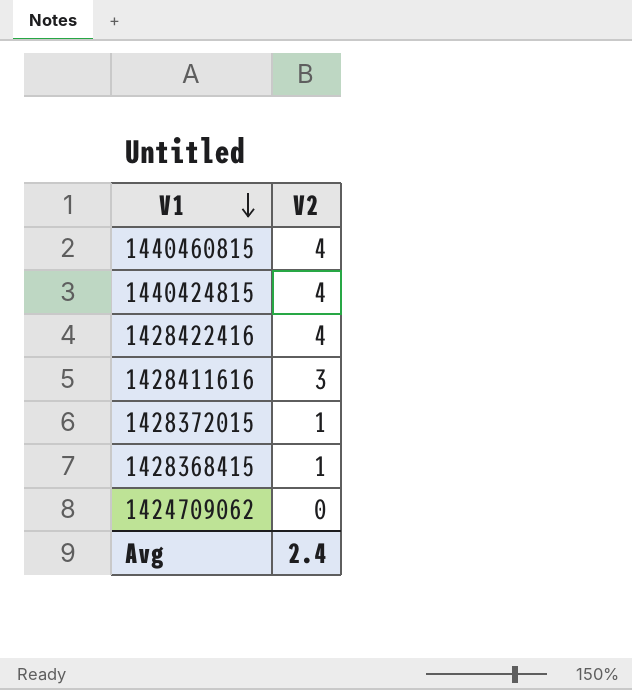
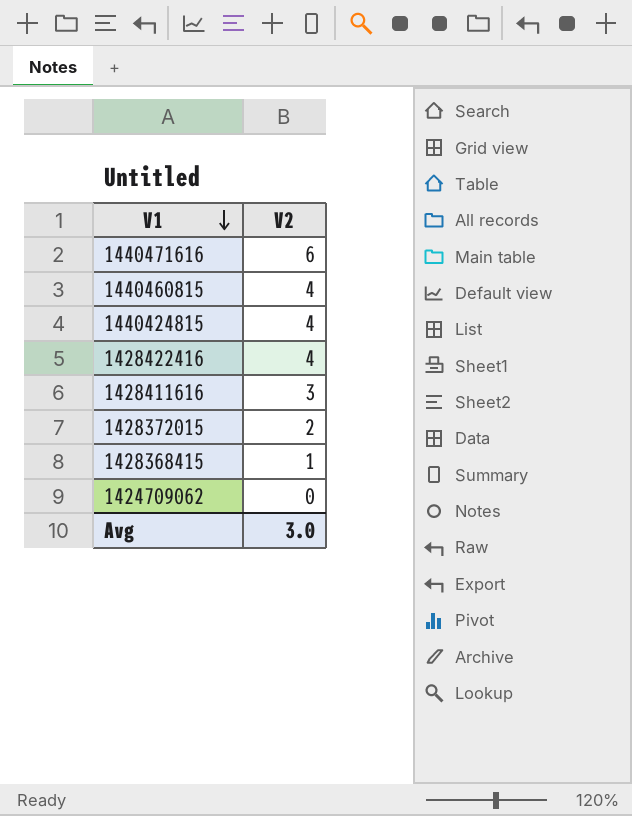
row 1440471616: none -> 6
1428372015 | V2: 1 -> 2
Avg | V2: 2.4 -> 3.0

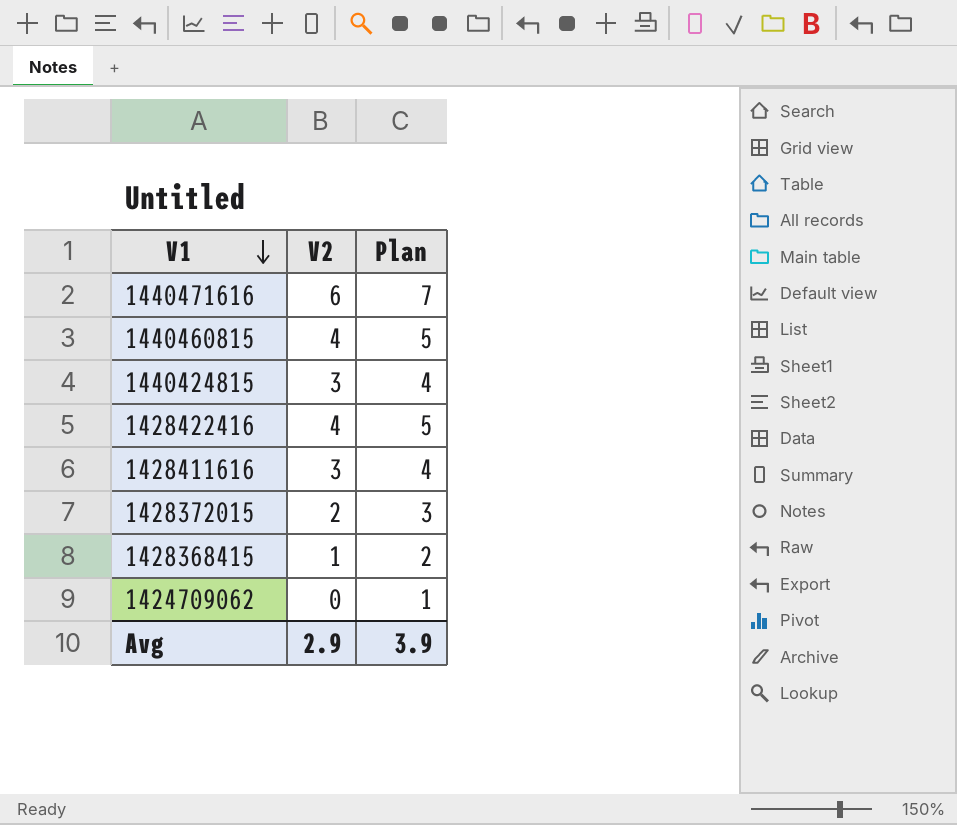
column Plan | formula: none -> [V2] + 1
1440424815 | V2: 4 -> 3
Avg | V2: 3.0 -> 2.9

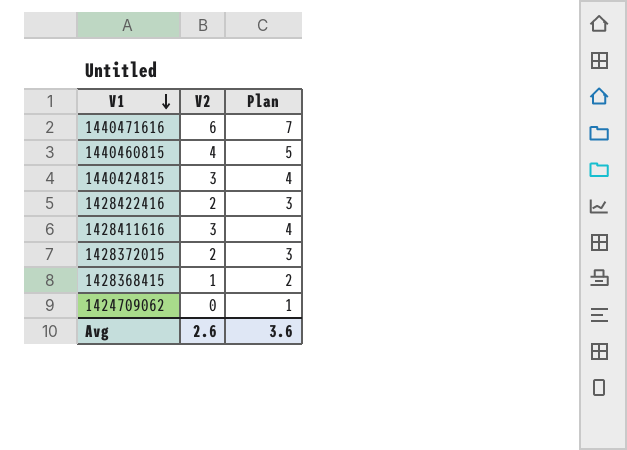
1428422416 | V2: 4 -> 2
1428422416 | Plan: 5 -> 3
Avg | V2: 2.9 -> 2.6
Avg | Plan: 3.9 -> 3.6

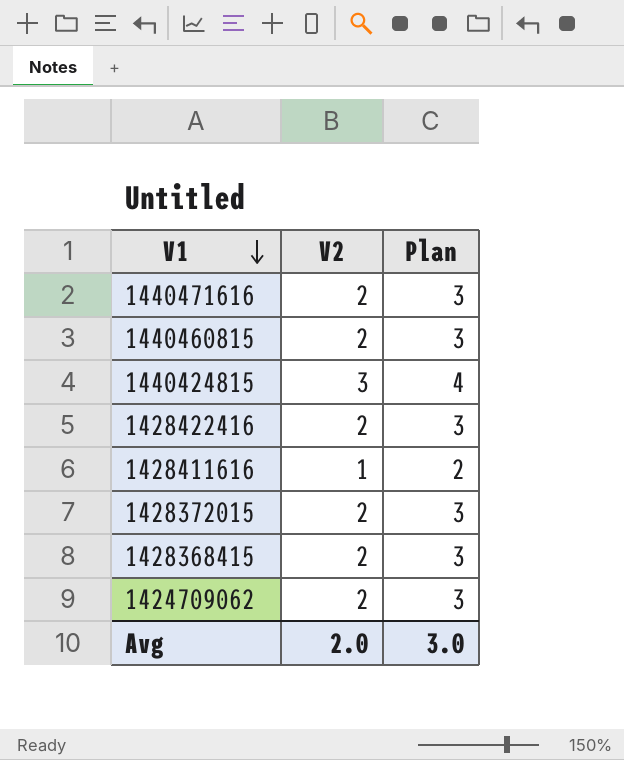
1440471616 | V2: 6 -> 2
1440471616 | Plan: 7 -> 3
1440460815 | V2: 4 -> 2
1440460815 | Plan: 5 -> 3
1428411616 | V2: 3 -> 1
1428411616 | Plan: 4 -> 2
1428368415 | V2: 1 -> 2
1428368415 | Plan: 2 -> 3
1424709062 | V2: 0 -> 2
1424709062 | Plan: 1 -> 3
Avg | V2: 2.6 -> 2.0
Avg | Plan: 3.6 -> 3.0

